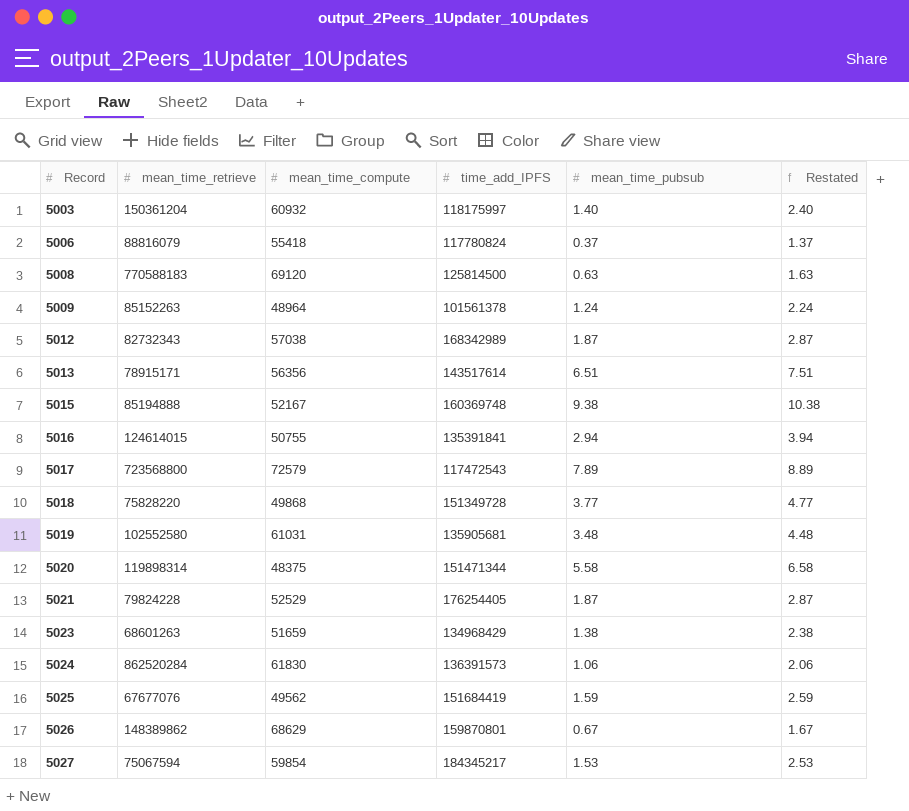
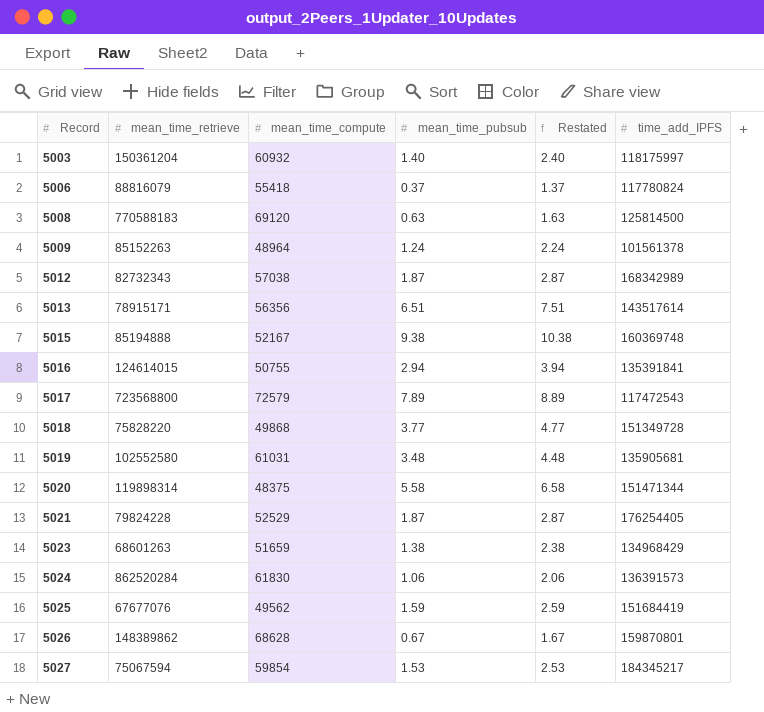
column time_add_IPFS | position: 4 -> 6
5026 | mean_time_compute: 68629 -> 68628

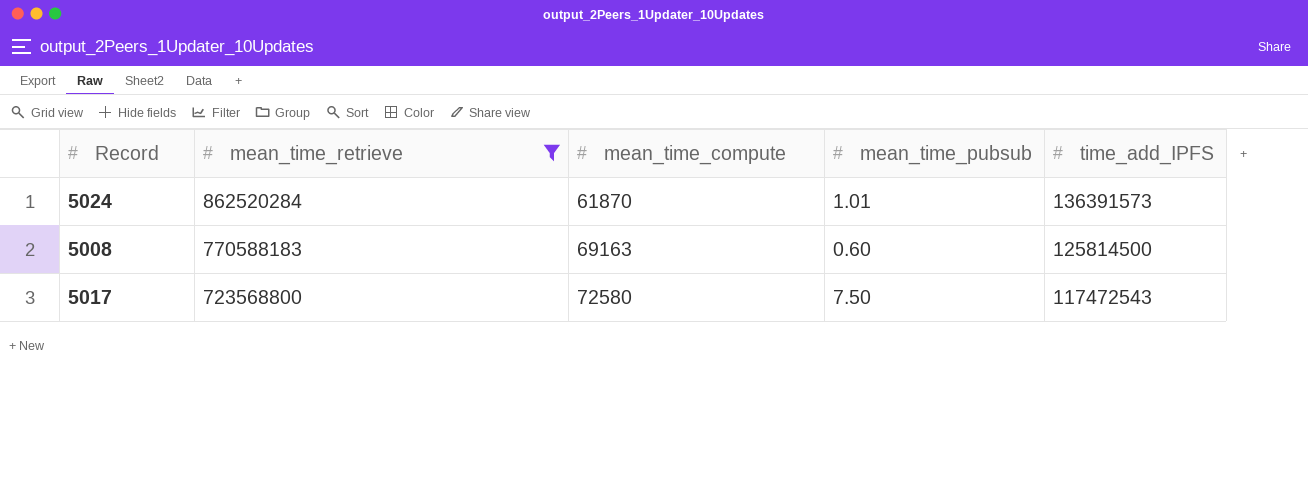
filter: none -> mean_time_retrieve >= 723568800
row order: Record ascending -> mean_time_retrieve descending
column Restated | formula: [mean_time_pubsub] + 1 -> none
5024 | mean_time_compute: 61830 -> 61870
5024 | mean_time_pubsub: 1.06 -> 1.01
5008 | mean_time_compute: 69120 -> 69163
5008 | mean_time_pubsub: 0.63 -> 0.60
5017 | mean_time_compute: 72579 -> 72580
5017 | mean_time_pubsub: 7.89 -> 7.50

